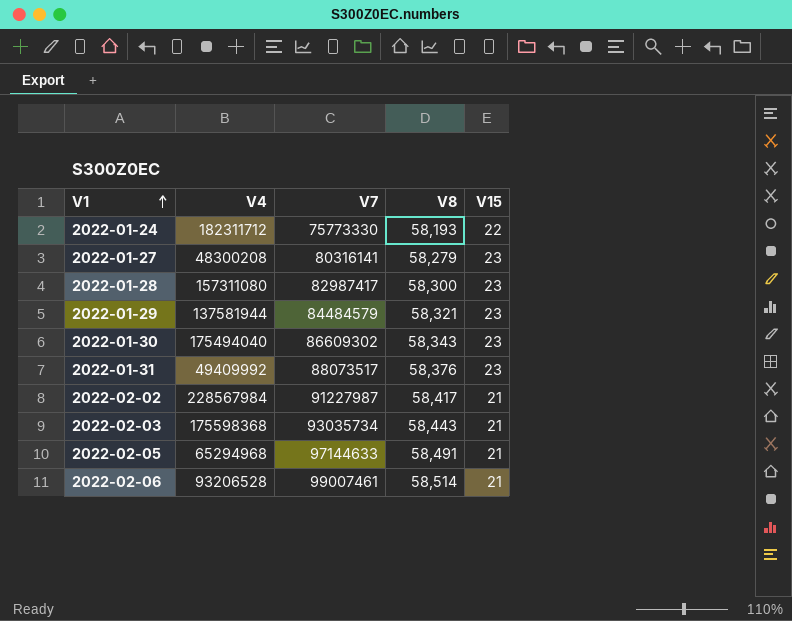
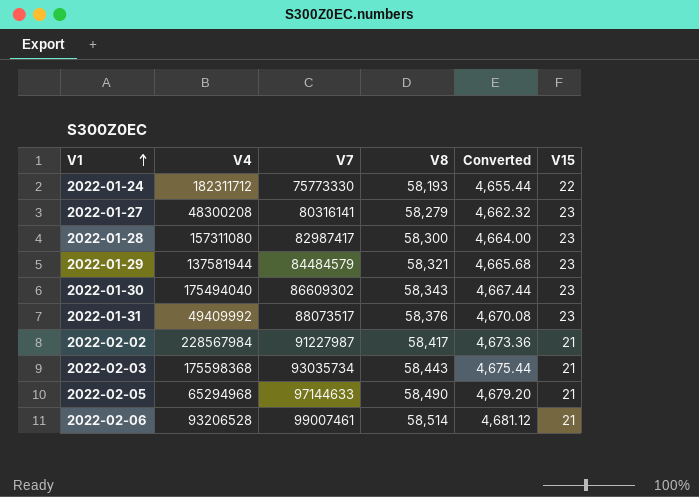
column Converted | formula: none -> [V8] * 0.08
2022-02-05 | V8: 58,491 -> 58,490

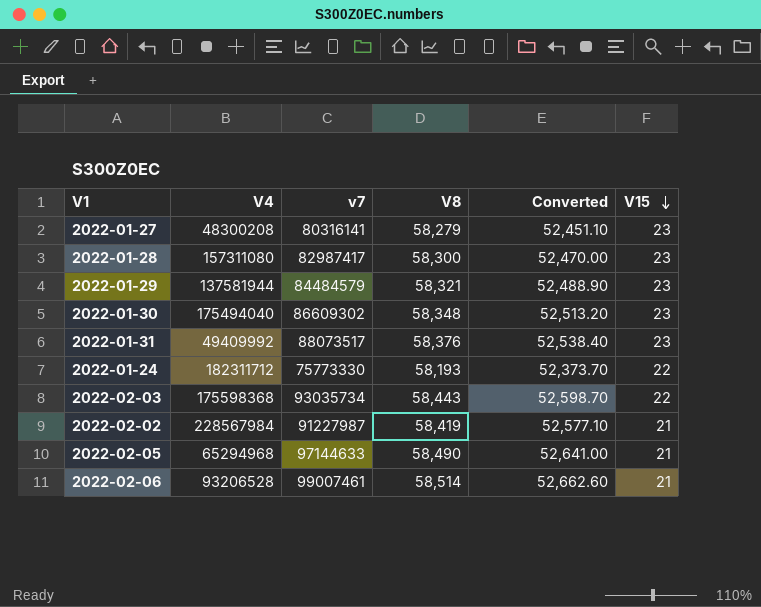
row order: V1 ascending -> V15 descending
column name: V7 -> v7
column Converted | formula: [V8] * 0.08 -> [V8] * 0.9
2022-01-30 | V8: 58,343 -> 58,348
2022-02-03 | V15: 21 -> 22
2022-02-02 | V8: 58,417 -> 58,419

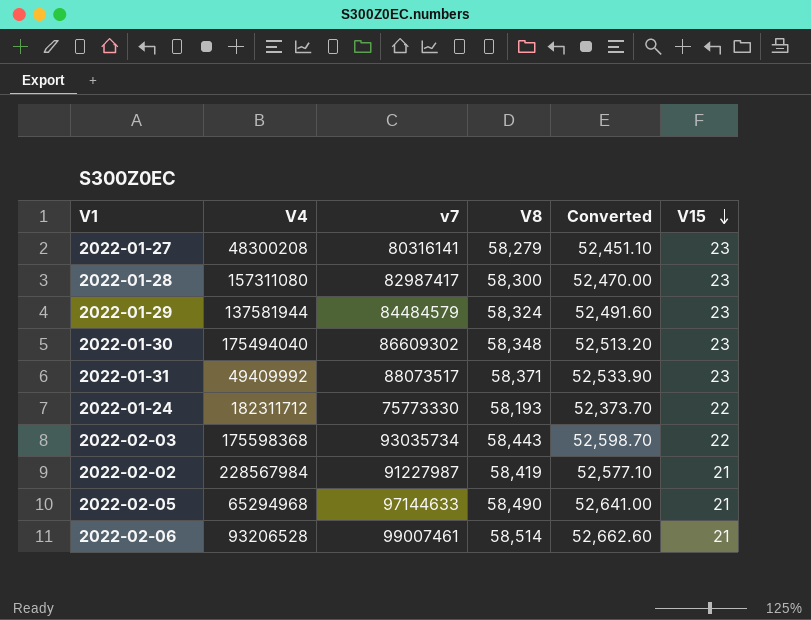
2022-01-29 | V8: 58,321 -> 58,324
2022-01-29 | Converted: 52,488.90 -> 52,491.60
2022-01-31 | V8: 58,376 -> 58,371
2022-01-31 | Converted: 52,538.40 -> 52,533.90

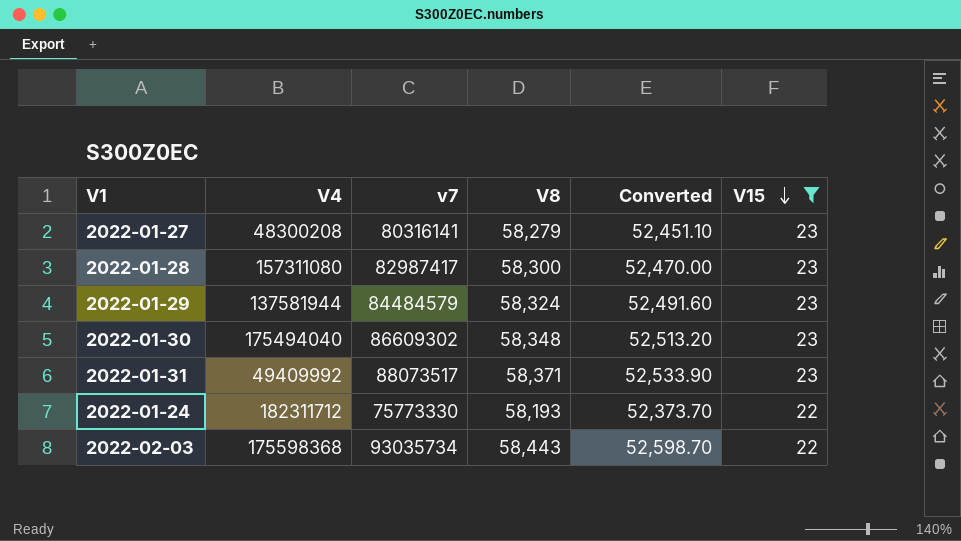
filter: none -> V15 != 21

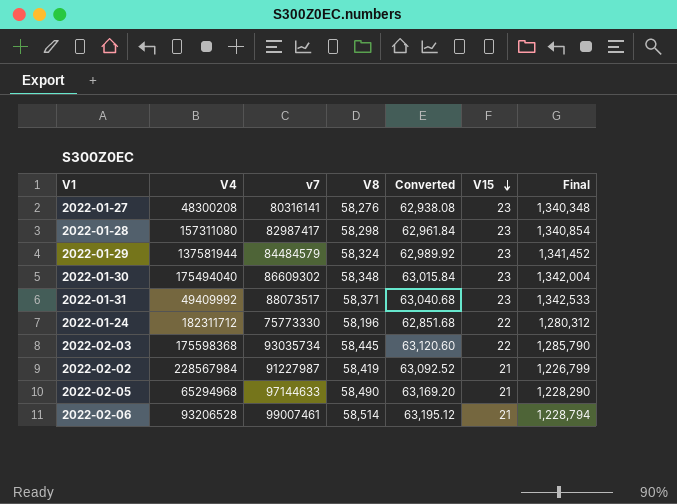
filter: V15 != 21 -> none
column Converted | formula: [V8] * 0.9 -> [V8] * 1.08
column Final | formula: none -> [V8] * [V15]
2022-01-27 | V8: 58,279 -> 58,276
2022-01-28 | V8: 58,300 -> 58,298
2022-01-24 | V8: 58,193 -> 58,196
2022-02-03 | V8: 58,443 -> 58,445

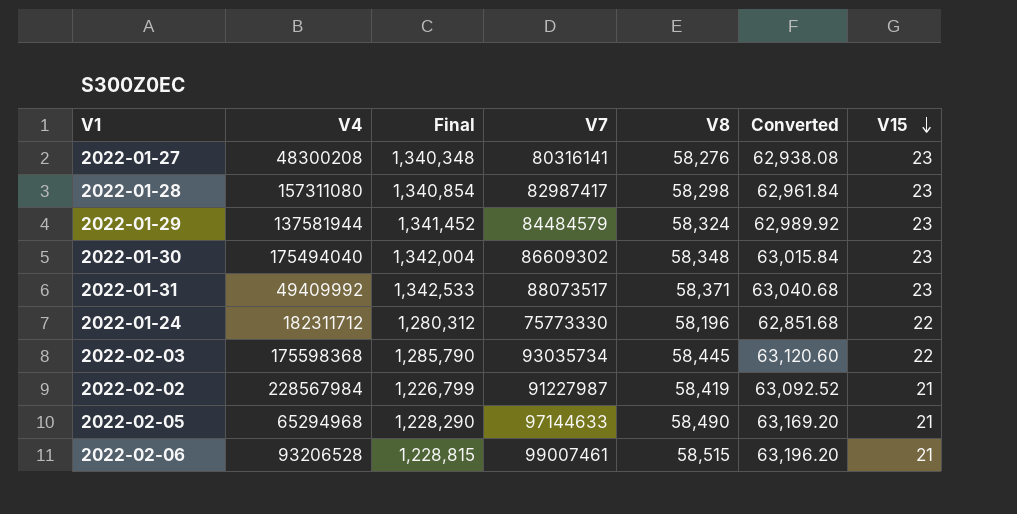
column Final | position: 7 -> 3
column name: v7 -> V7
2022-02-06 | Final: 1,228,794 -> 1,228,815
2022-02-06 | V8: 58,514 -> 58,515
2022-02-06 | Converted: 63,195.12 -> 63,196.20

